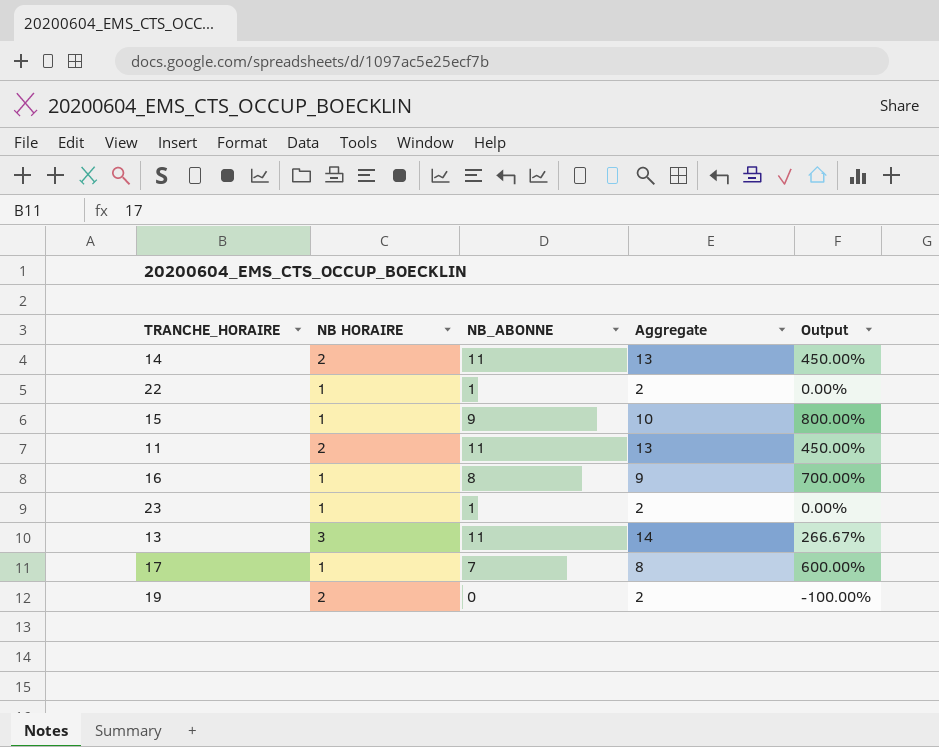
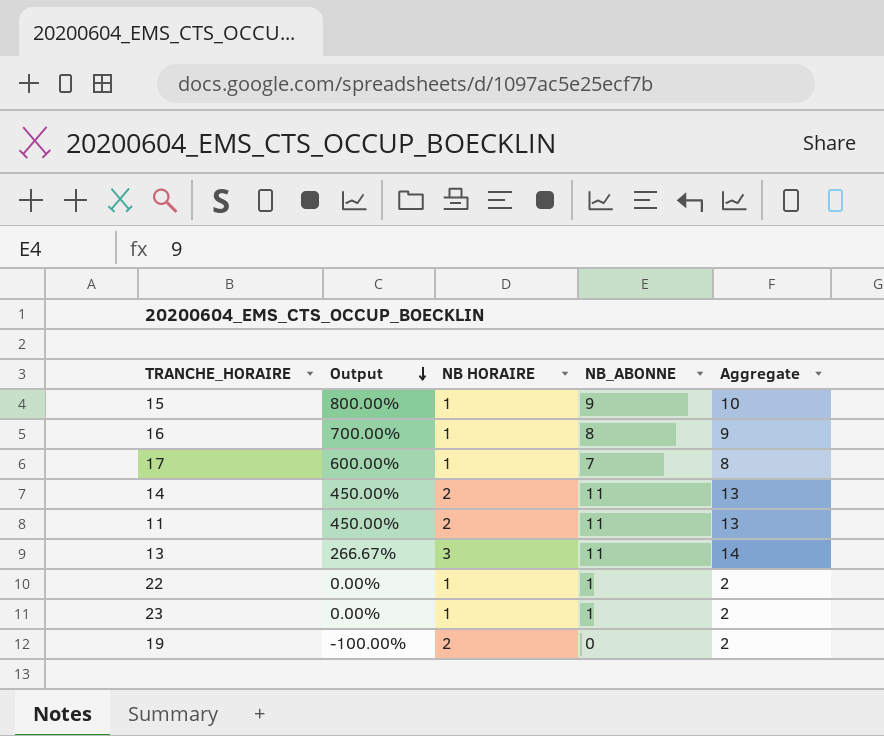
row order: none -> Output descending
column Output | position: 5 -> 2

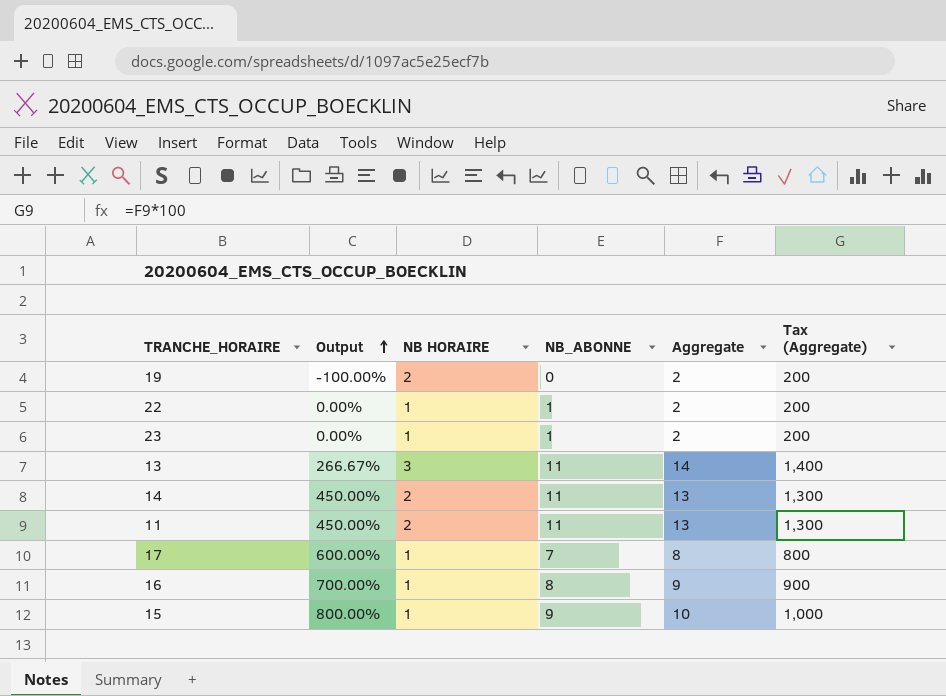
row order: Output descending -> Output ascending
column Tax (Aggregate) | formula: none -> [Aggregate] * 100

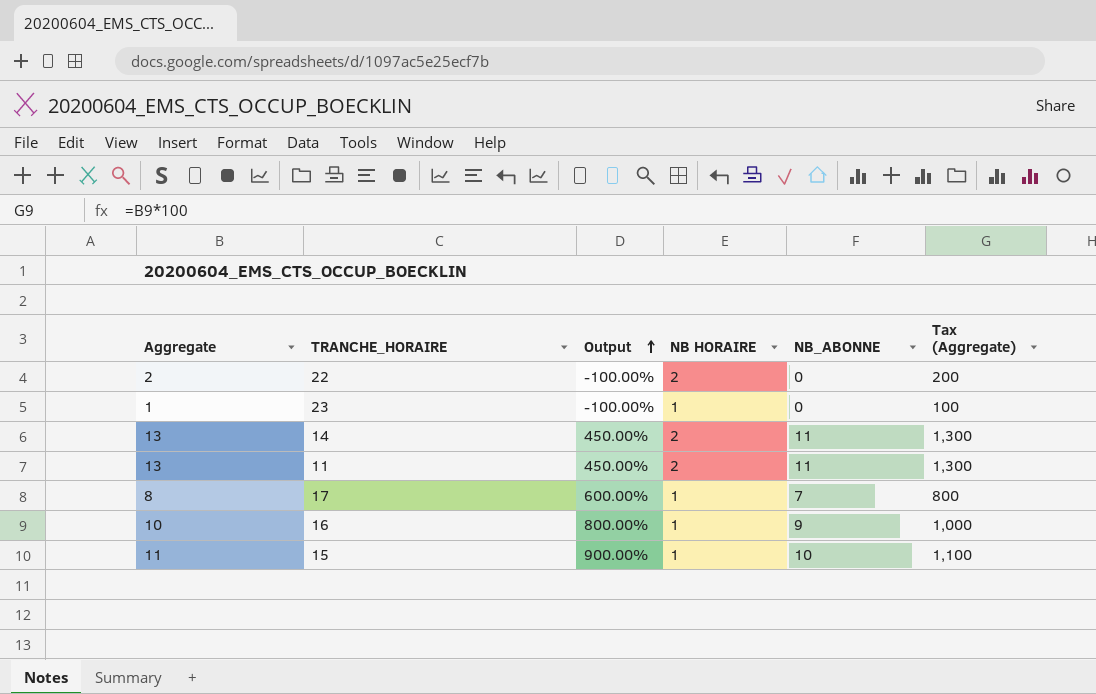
column Aggregate | position: 5 -> 1
row 19: -100.00% | 2 | 0 | 2 | 200 -> none
row 13: 266.67% | 3 | 11 | 14 | 1,400 -> none
22 | Output: 0.00% -> -100.00%
22 | NB HORAIRE: 1 -> 2
22 | NB_ABONNE: 1 -> 0
23 | Aggregate: 2 -> 1
23 | Output: 0.00% -> -100.00%
23 | NB_ABONNE: 1 -> 0
23 | Tax (Aggregate): 200 -> 100
16 | Aggregate: 9 -> 10
16 | Output: 700.00% -> 800.00%
16 | NB_ABONNE: 8 -> 9
16 | Tax (Aggregate): 900 -> 1,000
15 | Aggregate: 10 -> 11
15 | Output: 800.00% -> 900.00%
15 | NB_ABONNE: 9 -> 10
15 | Tax (Aggregate): 1,000 -> 1,100

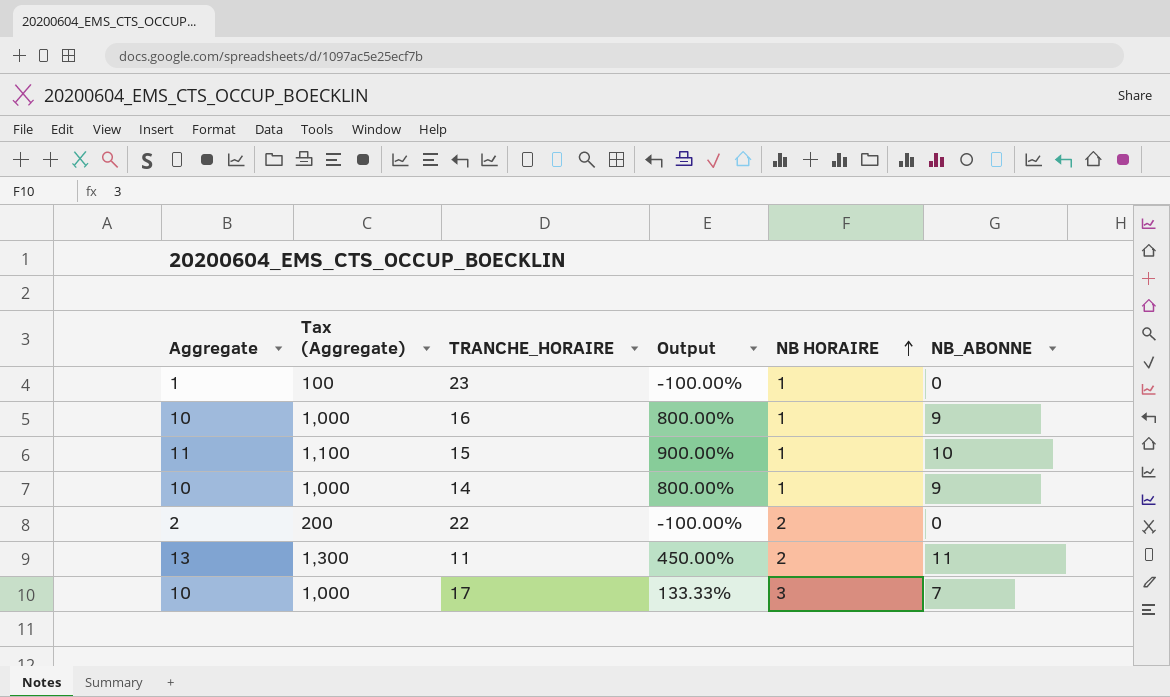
row order: Output ascending -> NB HORAIRE ascending
column Tax (Aggregate) | position: 6 -> 2
14 | Aggregate: 13 -> 10
14 | Tax (Aggregate): 1,300 -> 1,000
14 | Output: 450.00% -> 800.00%
14 | NB HORAIRE: 2 -> 1
14 | NB_ABONNE: 11 -> 9
17 | Aggregate: 8 -> 10
17 | Tax (Aggregate): 800 -> 1,000
17 | Output: 600.00% -> 133.33%
17 | NB HORAIRE: 1 -> 3

